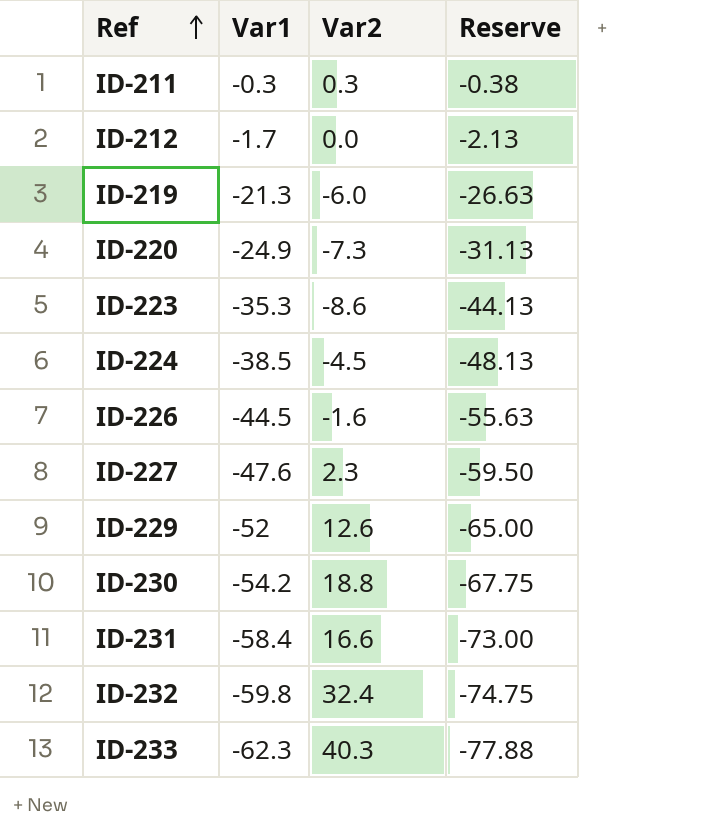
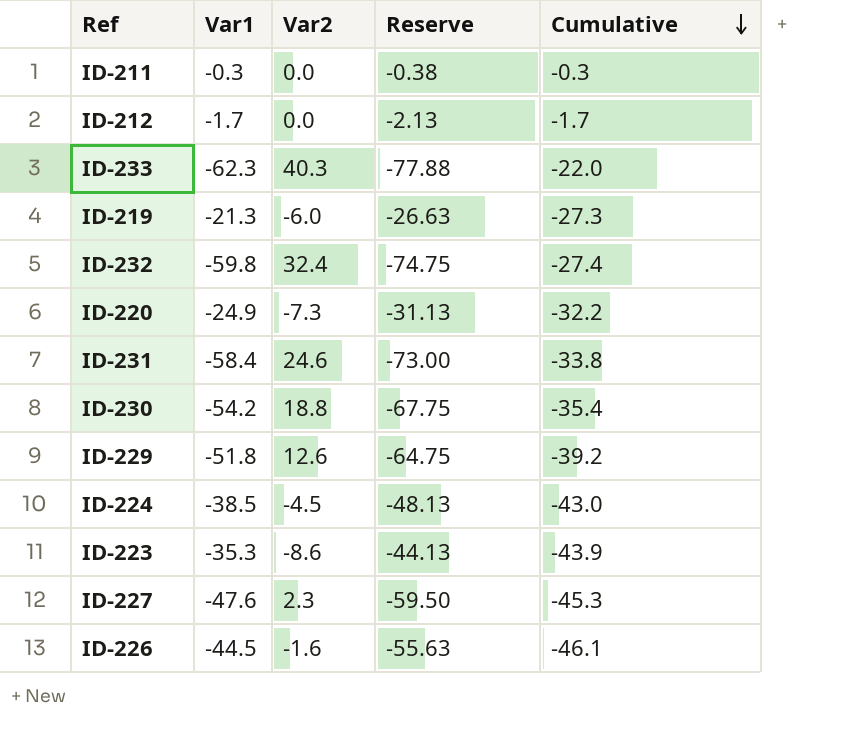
row order: Ref ascending -> Cumulative descending
column Cumulative | formula: none -> [Var1] + [Var2]
ID-211 | Var2: 0.3 -> 0.0
ID-231 | Var2: 16.6 -> 24.6
ID-229 | Var1: -52 -> -51.8
ID-229 | Reserve: -65.00 -> -64.75

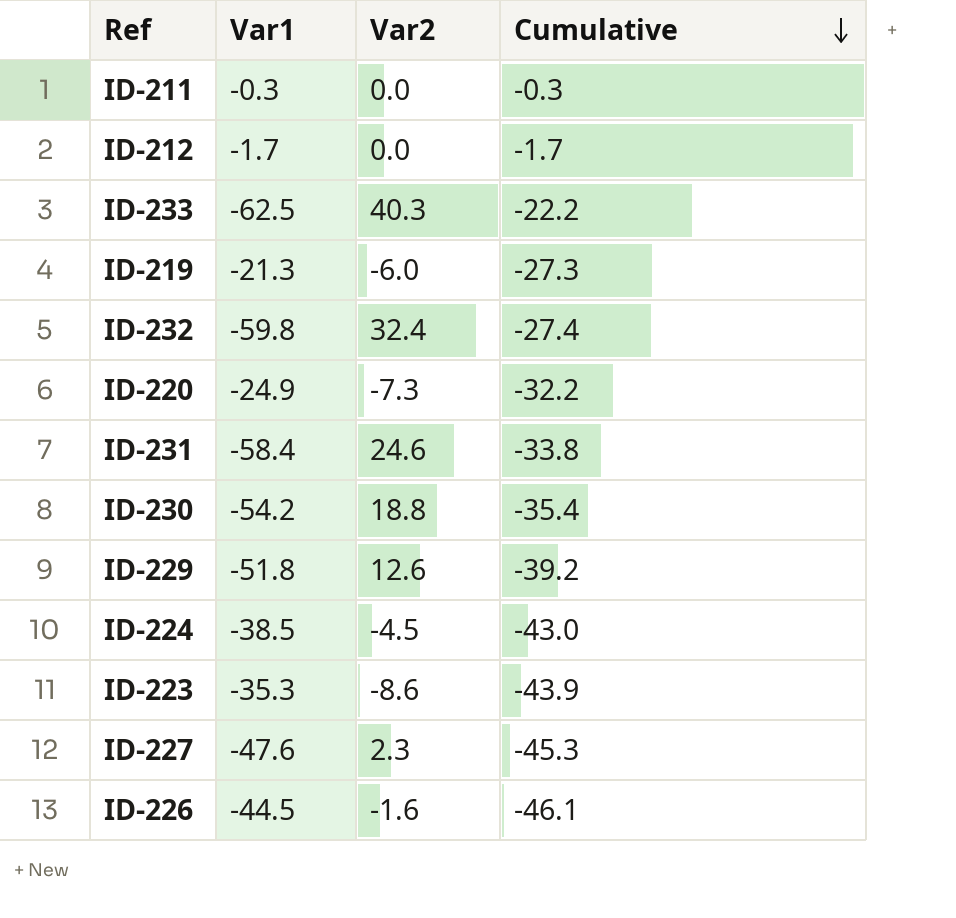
column Reserve | formula: [Var1] * 1.25 -> none
ID-233 | Var1: -62.3 -> -62.5
ID-233 | Cumulative: -22.0 -> -22.2

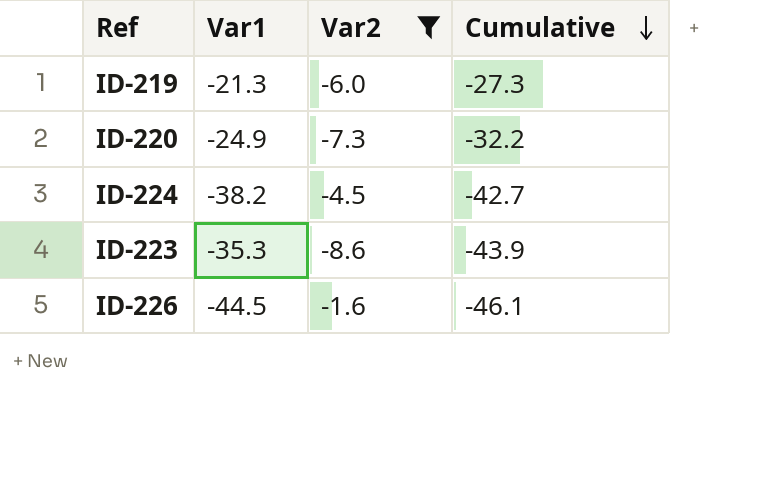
filter: none -> Var2 <= -1.6
ID-224 | Var1: -38.5 -> -38.2
ID-224 | Cumulative: -43.0 -> -42.7

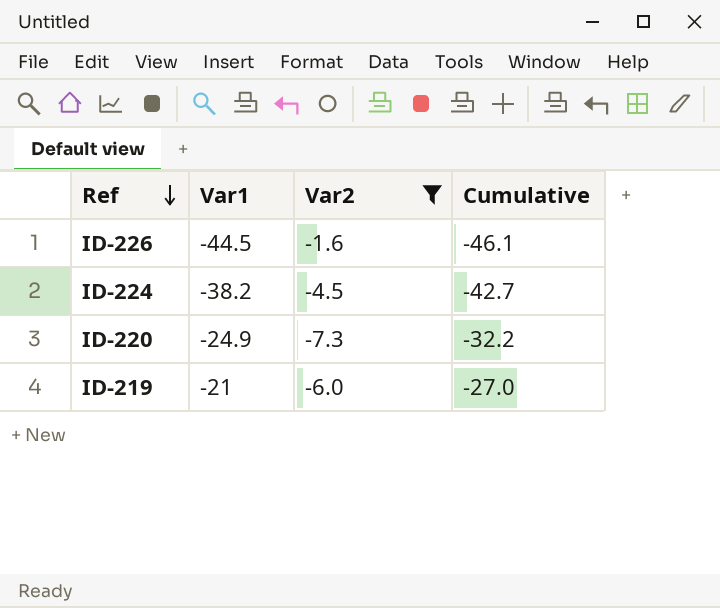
row order: Cumulative descending -> Ref descending
row ID-223: -35.3 | -8.6 | -43.9 -> none
ID-219 | Var1: -21.3 -> -21
ID-219 | Cumulative: -27.3 -> -27.0

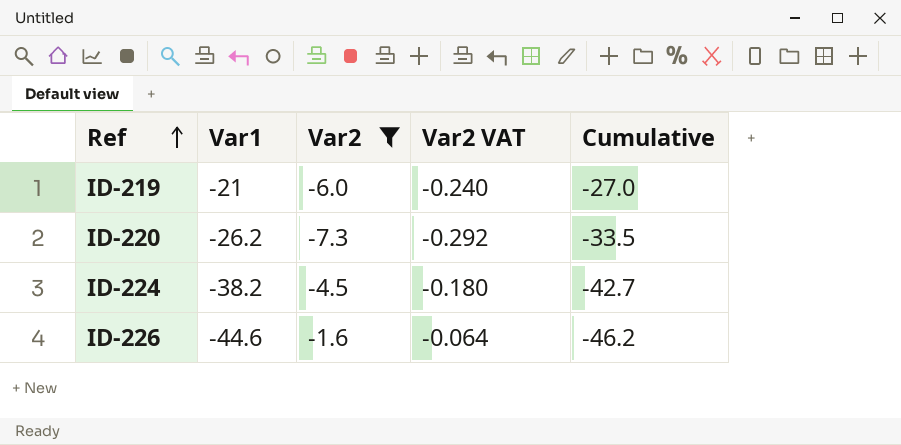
row order: Ref descending -> Ref ascending
column Var2 VAT | formula: none -> [Var2] * 0.04
ID-220 | Var1: -24.9 -> -26.2
ID-220 | Cumulative: -32.2 -> -33.5
ID-226 | Var1: -44.5 -> -44.6
ID-226 | Cumulative: -46.1 -> -46.2

